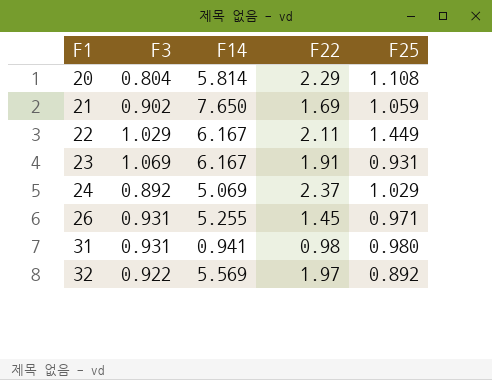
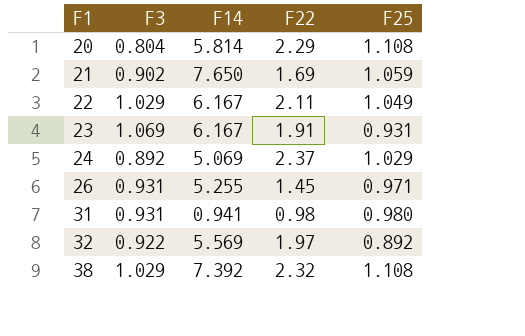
22 | F25: 1.449 -> 1.049
row 38: none -> 1.029 | 7.392 | 2.32 | 1.108

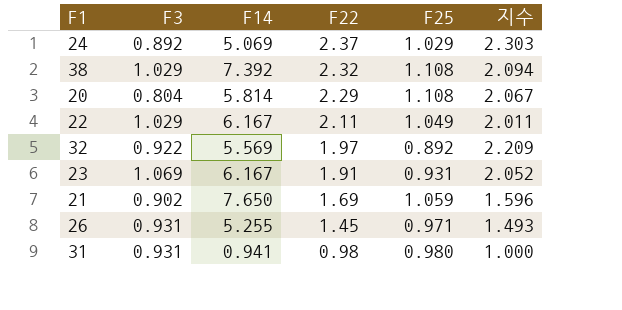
row order: F1 ascending -> F22 descending
column 지수 | formula: none -> [F22] / [F25]

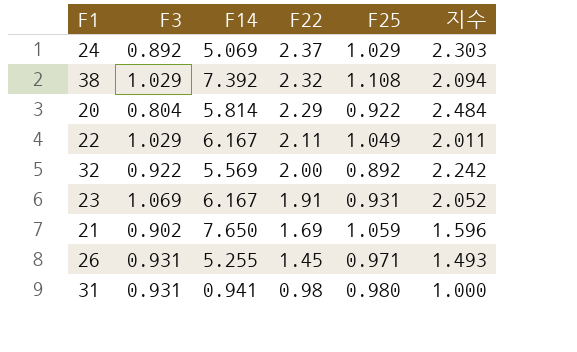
20 | F25: 1.108 -> 0.922
20 | 지수: 2.067 -> 2.484
32 | F22: 1.97 -> 2.00
32 | 지수: 2.209 -> 2.242

